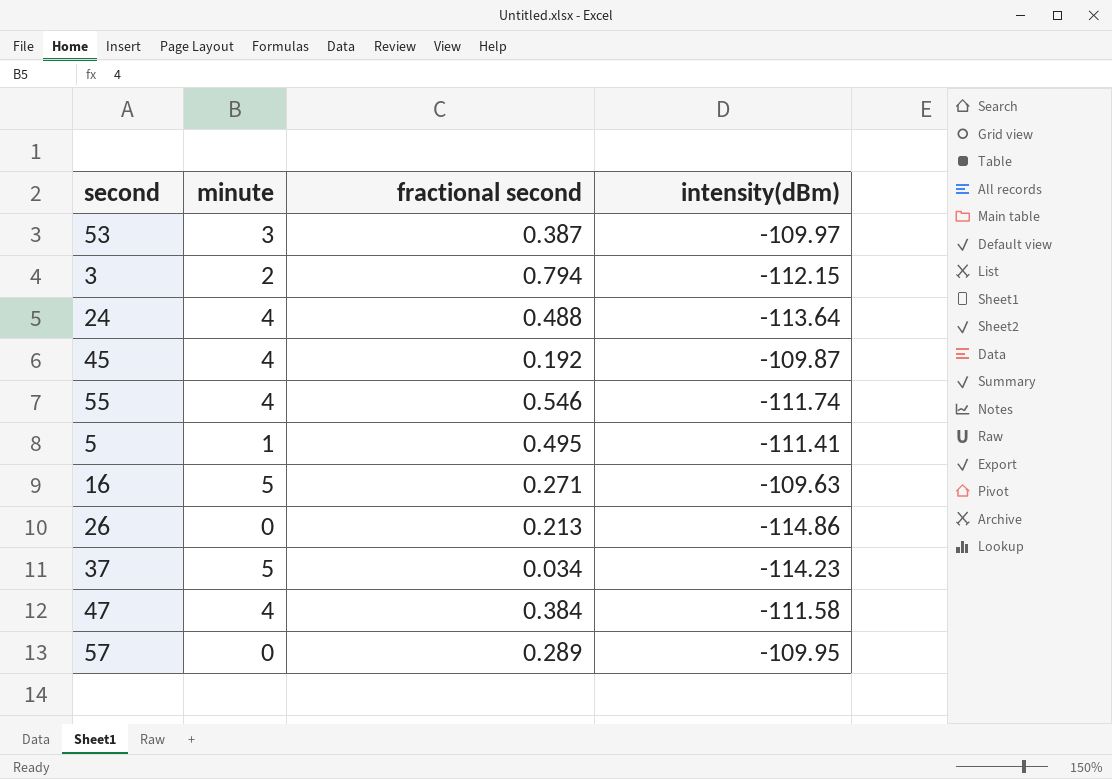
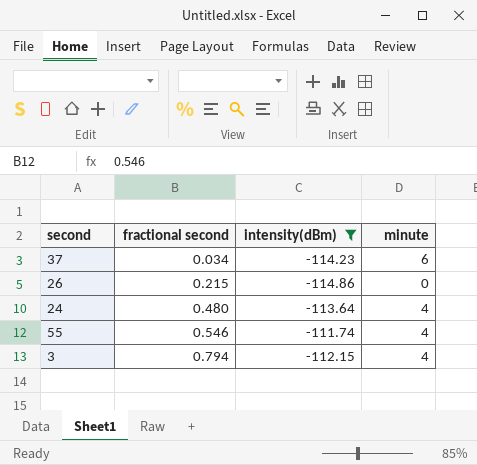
filter: none -> intensity(dBm) <= -111.74
row order: none -> fractional second ascending
column minute | position: 2 -> 4
37 | minute: 5 -> 6
26 | fractional second: 0.213 -> 0.215
24 | fractional second: 0.488 -> 0.480
3 | minute: 2 -> 4

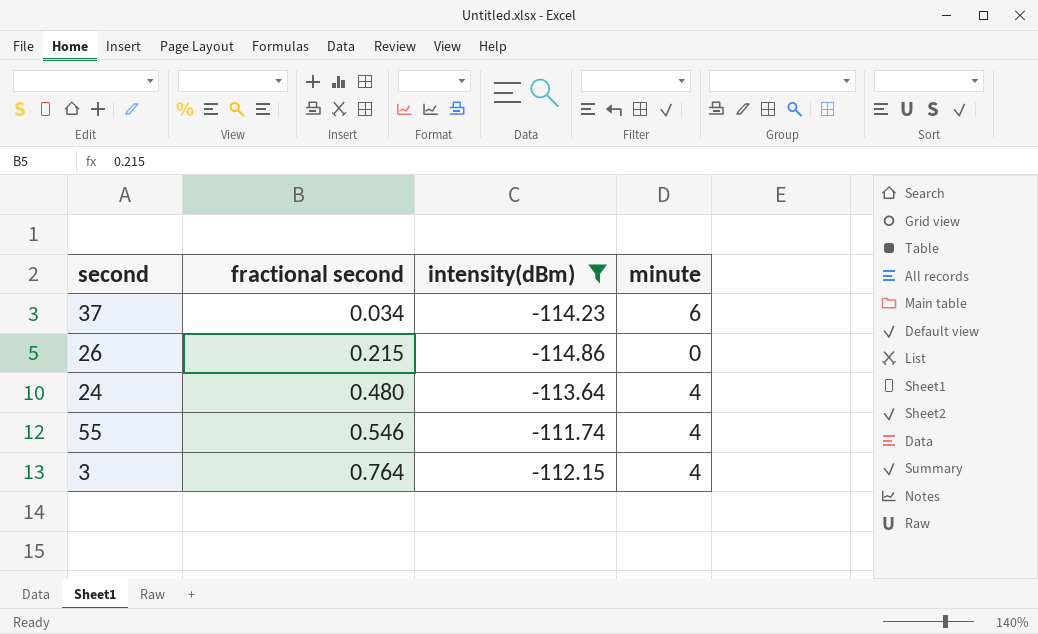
3 | fractional second: 0.794 -> 0.764

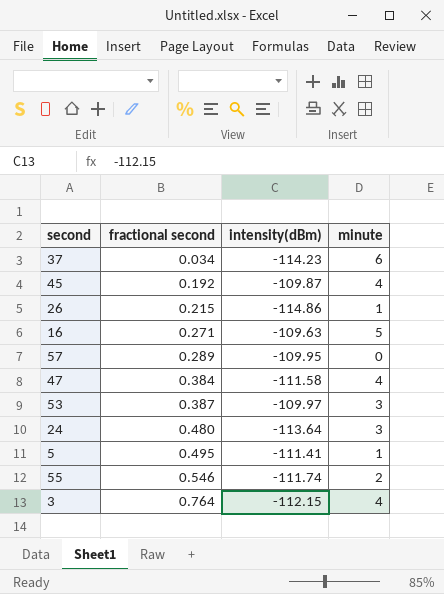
filter: intensity(dBm) <= -111.74 -> none
26 | minute: 0 -> 1
24 | minute: 4 -> 3
55 | minute: 4 -> 2

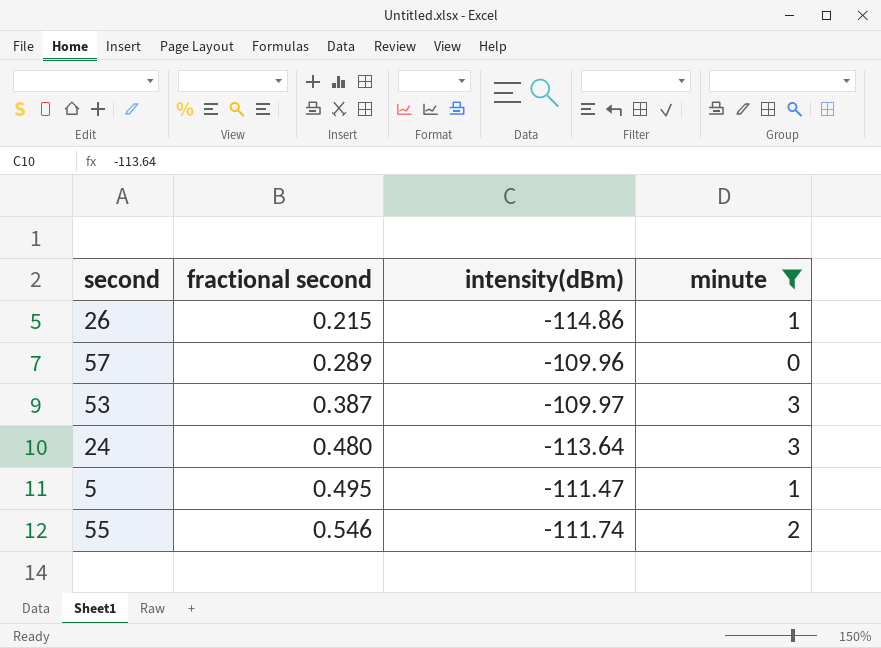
filter: none -> minute <= 3
57 | intensity(dBm): -109.95 -> -109.96
5 | intensity(dBm): -111.41 -> -111.47

